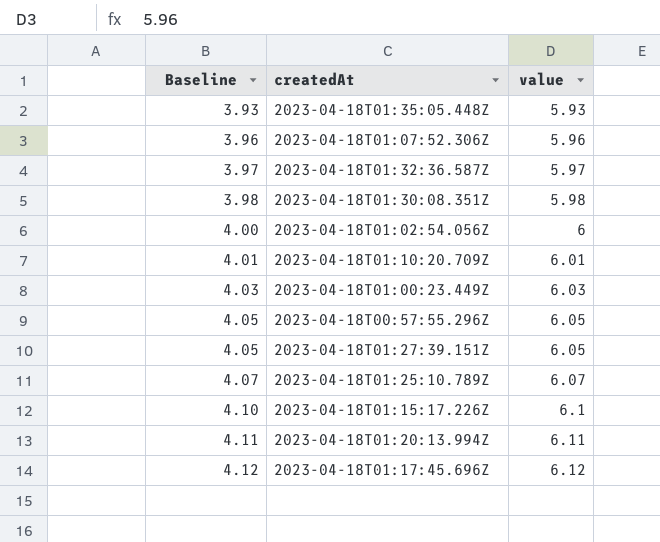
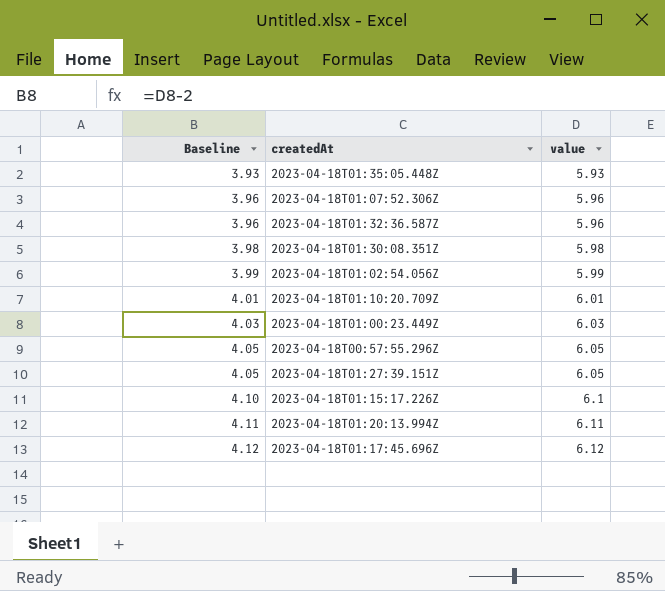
row 2023-04-18T01:25:10.789Z: 4.07 | 6.07 -> none
2023-04-18T01:32:36.587Z | Baseline: 3.97 -> 3.96
2023-04-18T01:32:36.587Z | value: 5.97 -> 5.96
2023-04-18T01:02:54.056Z | Baseline: 4.00 -> 3.99
2023-04-18T01:02:54.056Z | value: 6 -> 5.99

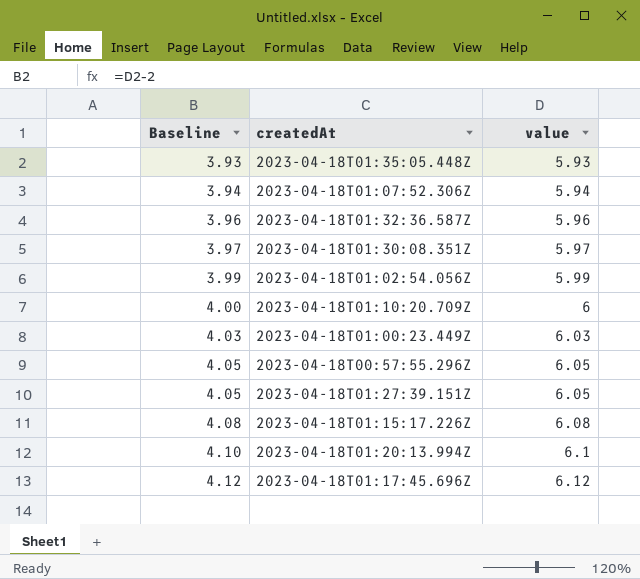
2023-04-18T01:07:52.306Z | Baseline: 3.96 -> 3.94
2023-04-18T01:07:52.306Z | value: 5.96 -> 5.94
2023-04-18T01:30:08.351Z | Baseline: 3.98 -> 3.97
2023-04-18T01:30:08.351Z | value: 5.98 -> 5.97
2023-04-18T01:10:20.709Z | Baseline: 4.01 -> 4.00
2023-04-18T01:10:20.709Z | value: 6.01 -> 6
2023-04-18T01:15:17.226Z | Baseline: 4.10 -> 4.08
2023-04-18T01:15:17.226Z | value: 6.1 -> 6.08
2023-04-18T01:20:13.994Z | Baseline: 4.11 -> 4.10
2023-04-18T01:20:13.994Z | value: 6.11 -> 6.1

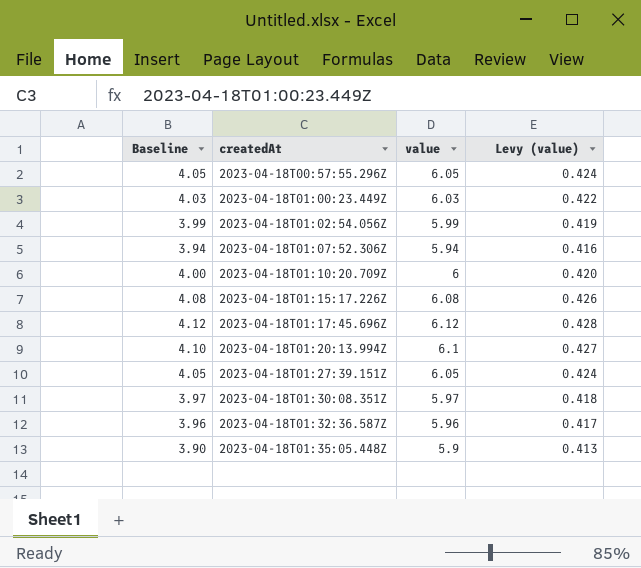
row order: Baseline ascending -> createdAt ascending
column Levy (value) | formula: none -> [value] * 0.07
2023-04-18T01:35:05.448Z | Baseline: 3.93 -> 3.90
2023-04-18T01:35:05.448Z | value: 5.93 -> 5.9

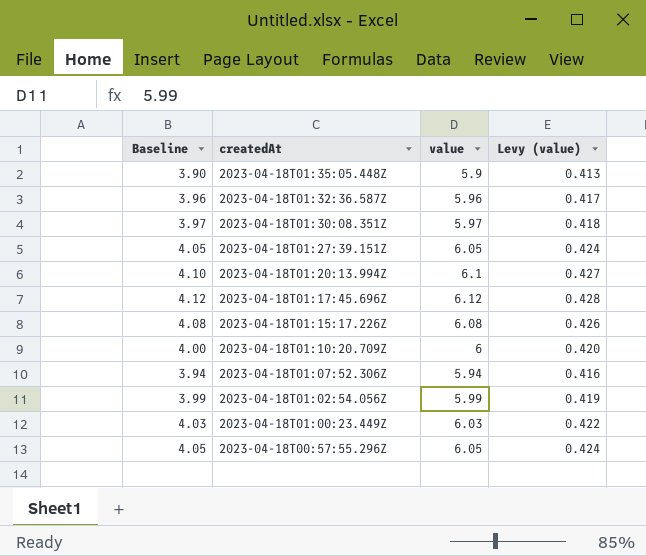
row order: createdAt ascending -> createdAt descending

